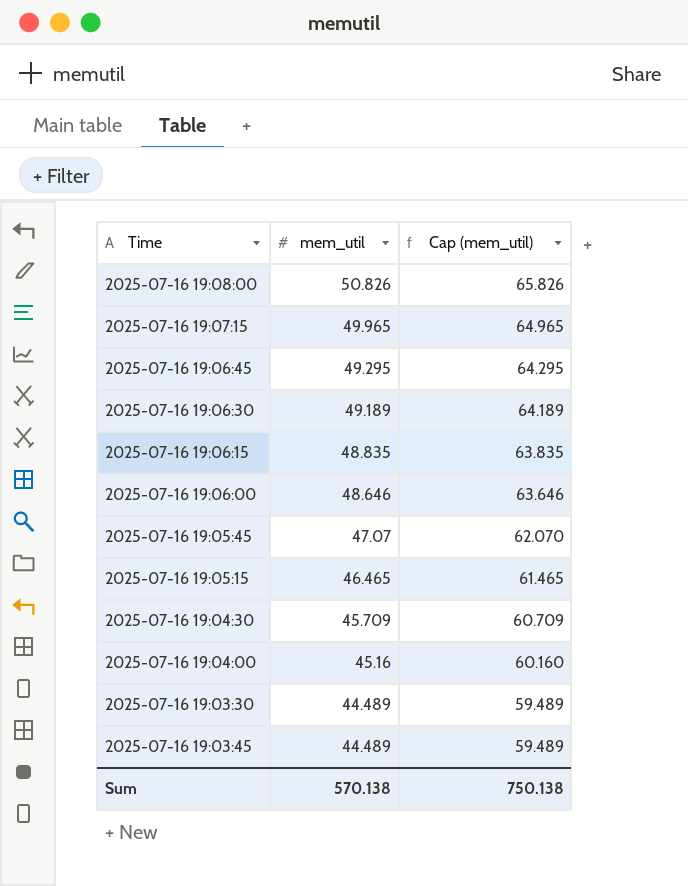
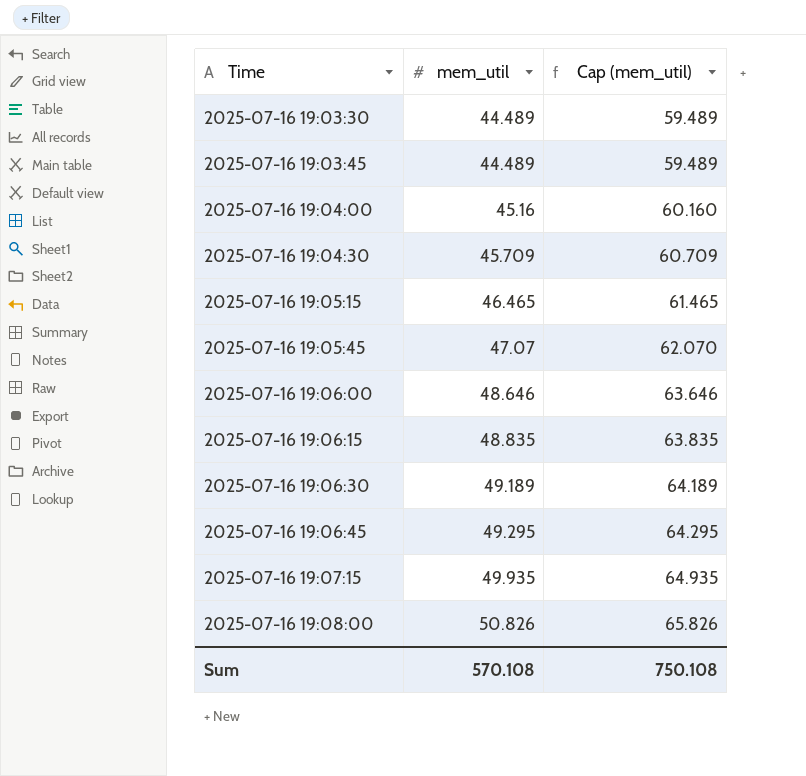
row order: mem_util descending -> Time ascending
2025-07-16 19:07:15 | mem_util: 49.965 -> 49.935
2025-07-16 19:07:15 | Cap (mem_util): 64.965 -> 64.935
Sum | mem_util: 570.138 -> 570.108
Sum | Cap (mem_util): 750.138 -> 750.108

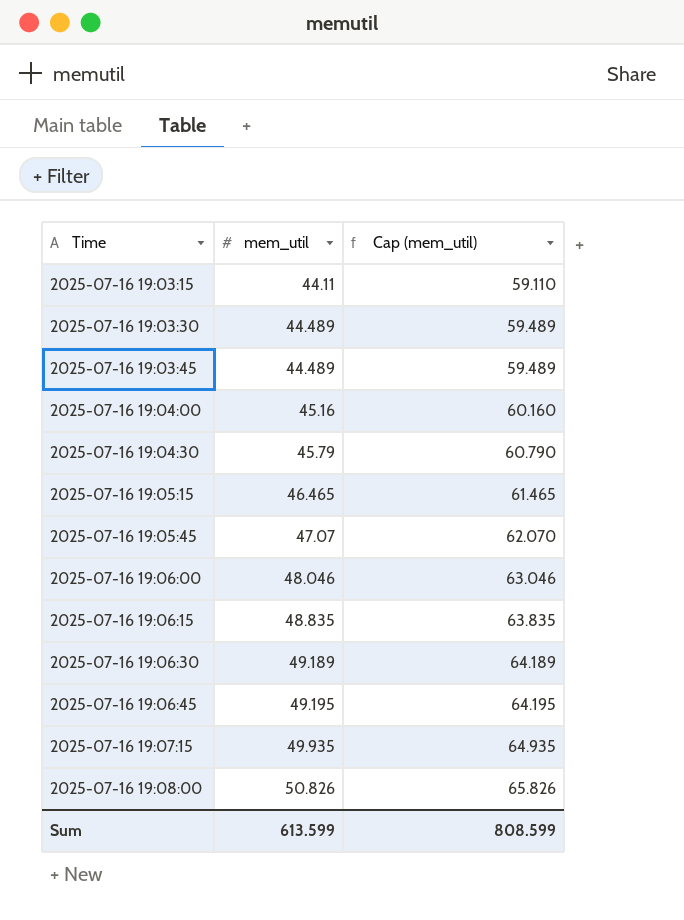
row 2025-07-16 19:03:15: none -> 44.11 | 59.110
2025-07-16 19:04:30 | mem_util: 45.709 -> 45.79
2025-07-16 19:04:30 | Cap (mem_util): 60.709 -> 60.790
2025-07-16 19:06:00 | mem_util: 48.646 -> 48.046
2025-07-16 19:06:00 | Cap (mem_util): 63.646 -> 63.046
2025-07-16 19:06:45 | mem_util: 49.295 -> 49.195
2025-07-16 19:06:45 | Cap (mem_util): 64.295 -> 64.195
Sum | mem_util: 570.108 -> 613.599
Sum | Cap (mem_util): 750.108 -> 808.599

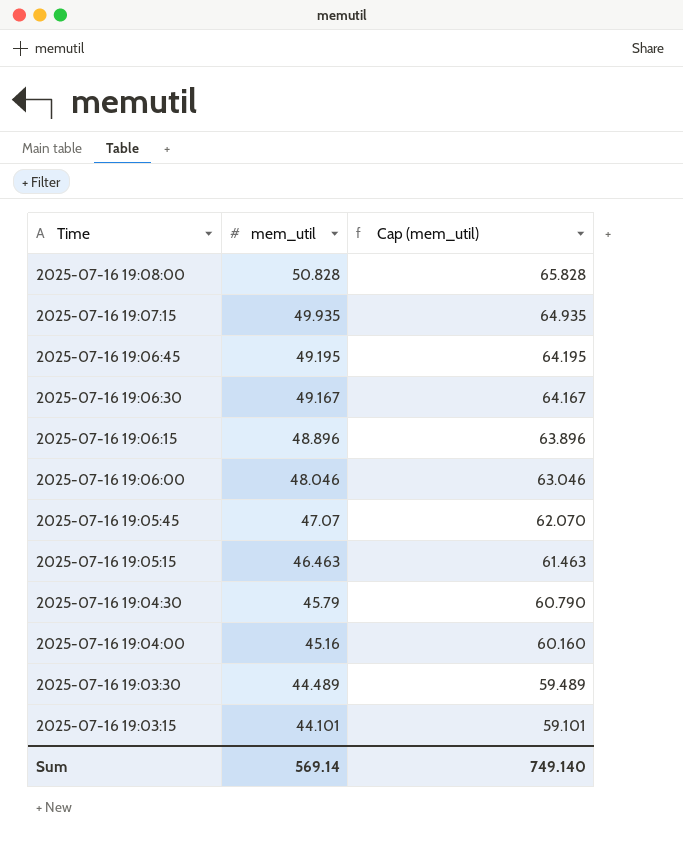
row order: Time ascending -> Time descending
row 2025-07-16 19:03:45: 44.489 | 59.489 -> none
2025-07-16 19:08:00 | mem_util: 50.826 -> 50.828
2025-07-16 19:08:00 | Cap (mem_util): 65.826 -> 65.828
2025-07-16 19:06:30 | mem_util: 49.189 -> 49.167
2025-07-16 19:06:30 | Cap (mem_util): 64.189 -> 64.167
2025-07-16 19:06:15 | mem_util: 48.835 -> 48.896
2025-07-16 19:06:15 | Cap (mem_util): 63.835 -> 63.896
2025-07-16 19:05:15 | mem_util: 46.465 -> 46.463
2025-07-16 19:05:15 | Cap (mem_util): 61.465 -> 61.463
2025-07-16 19:03:15 | mem_util: 44.11 -> 44.101
2025-07-16 19:03:15 | Cap (mem_util): 59.110 -> 59.101
Sum | mem_util: 613.599 -> 569.14
Sum | Cap (mem_util): 808.599 -> 749.140

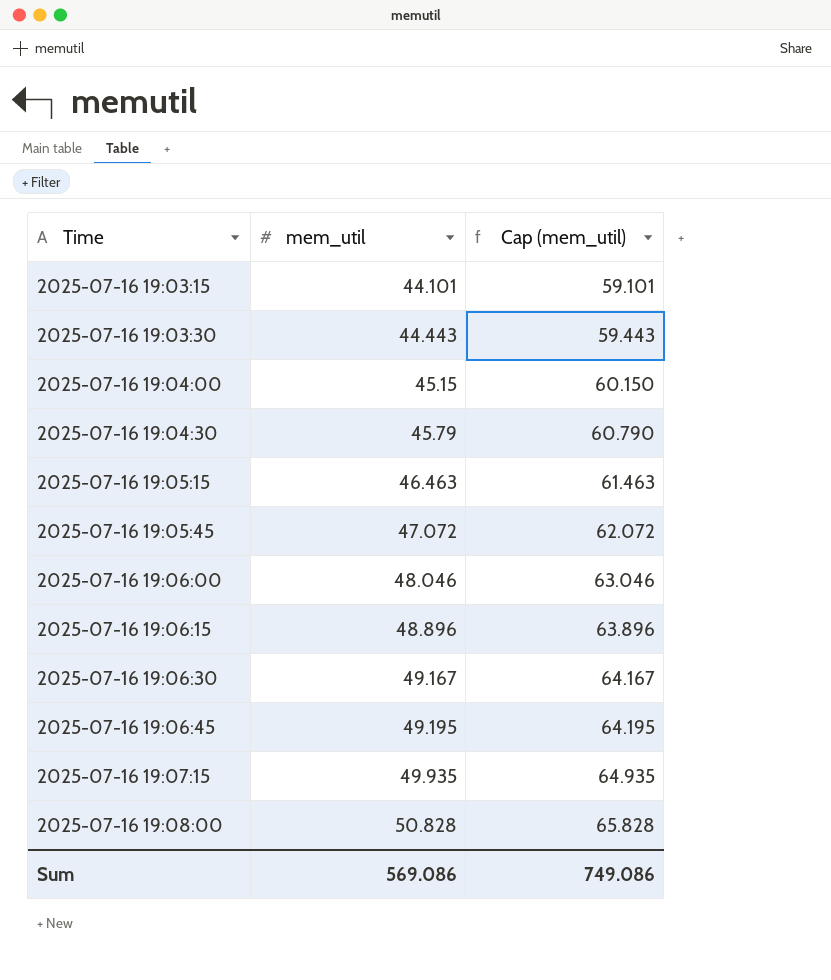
row order: Time descending -> Time ascending
2025-07-16 19:03:30 | mem_util: 44.489 -> 44.443
2025-07-16 19:03:30 | Cap (mem_util): 59.489 -> 59.443
2025-07-16 19:04:00 | mem_util: 45.16 -> 45.15
2025-07-16 19:04:00 | Cap (mem_util): 60.160 -> 60.150
2025-07-16 19:05:45 | mem_util: 47.07 -> 47.072
2025-07-16 19:05:45 | Cap (mem_util): 62.070 -> 62.072
Sum | mem_util: 569.14 -> 569.086
Sum | Cap (mem_util): 749.140 -> 749.086

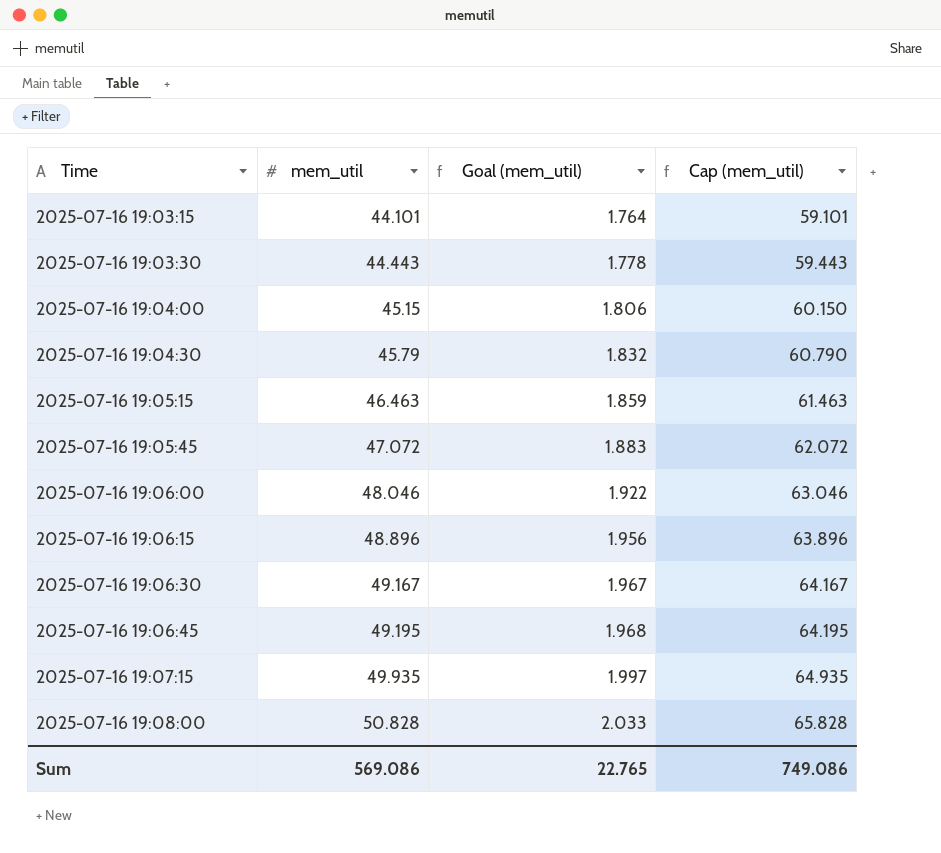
column Goal (mem_util) | formula: none -> [mem_util] * 0.04

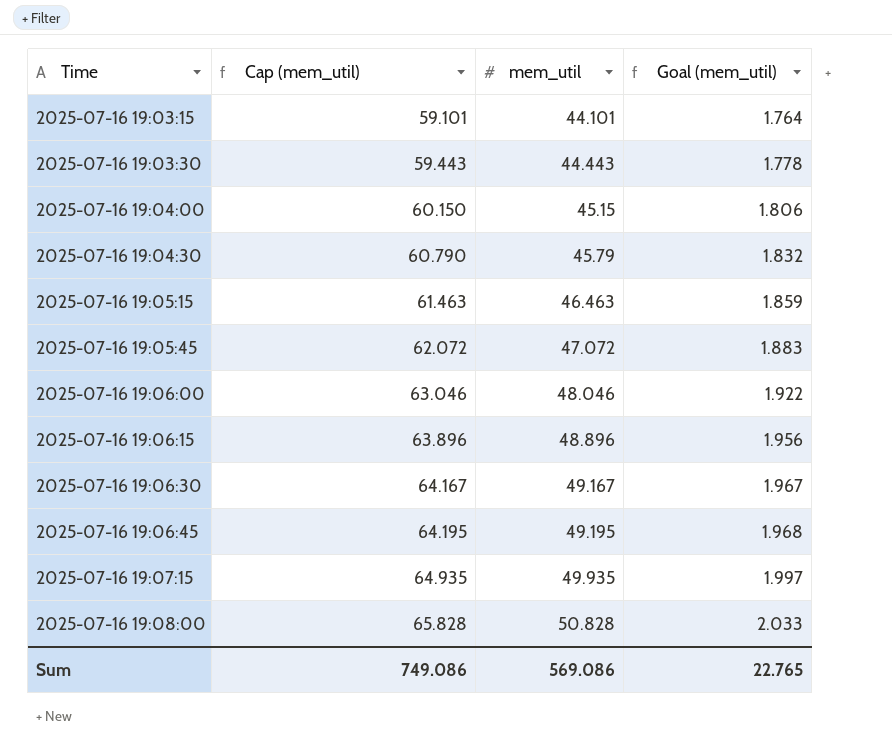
column Cap (mem_util) | position: 4 -> 2

